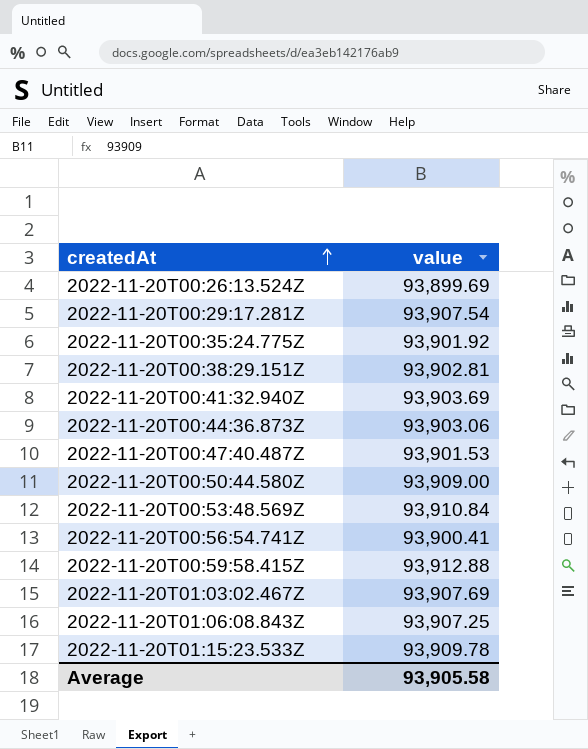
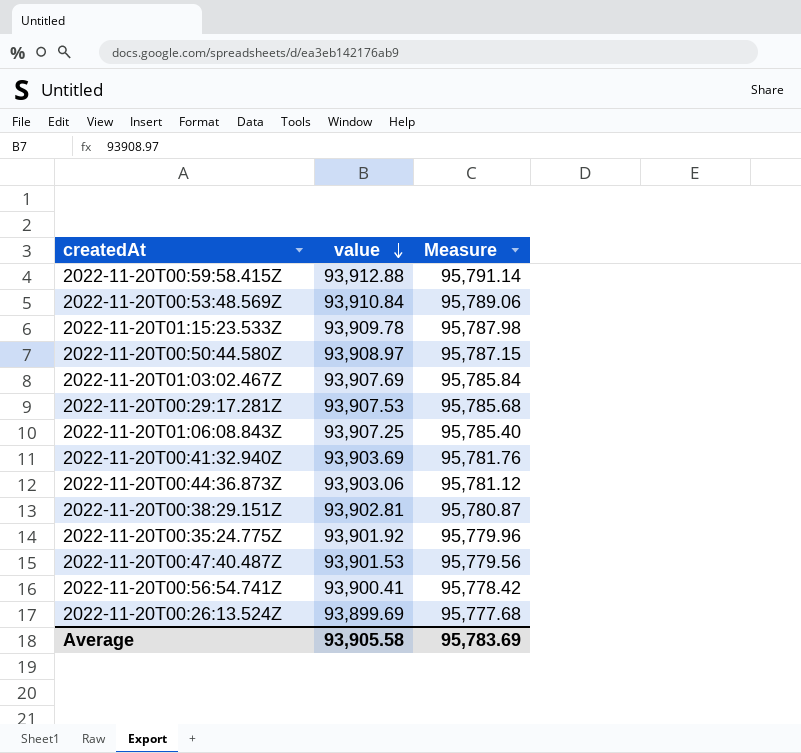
row order: createdAt ascending -> value descending
column Measure | formula: none -> [value] * 1.02
2022-11-20T00:50:44.580Z | value: 93,909.00 -> 93,908.97
2022-11-20T00:29:17.281Z | value: 93,907.54 -> 93,907.53

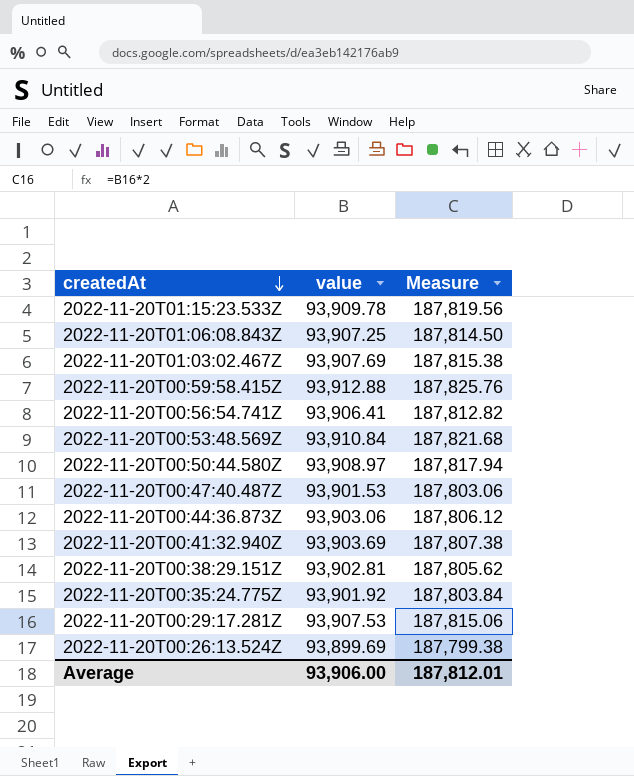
row order: value descending -> createdAt descending
column Measure | formula: [value] * 1.02 -> [value] * 2
2022-11-20T00:56:54.741Z | value: 93,900.41 -> 93,906.41
Average | value: 93,905.58 -> 93,906.00
Average | Measure: 95,783.69 -> 187,812.01

